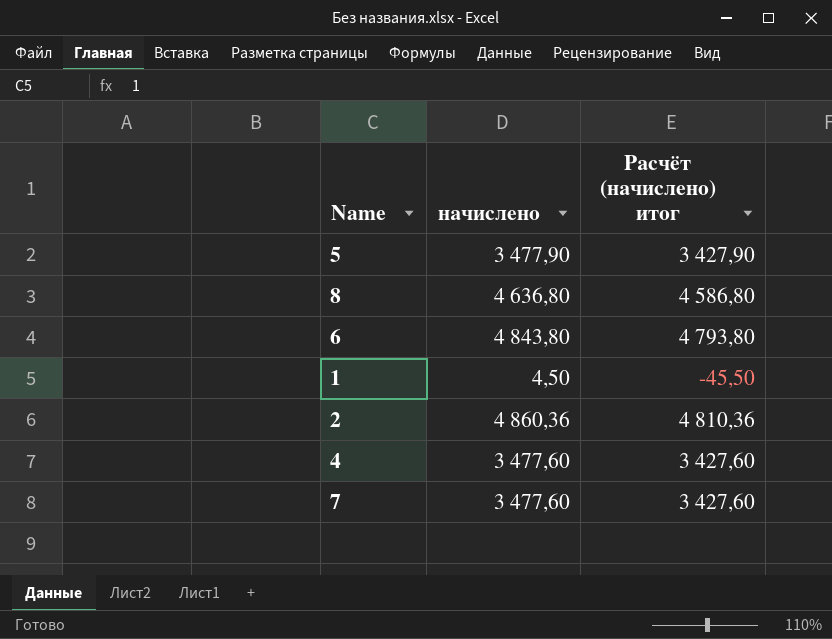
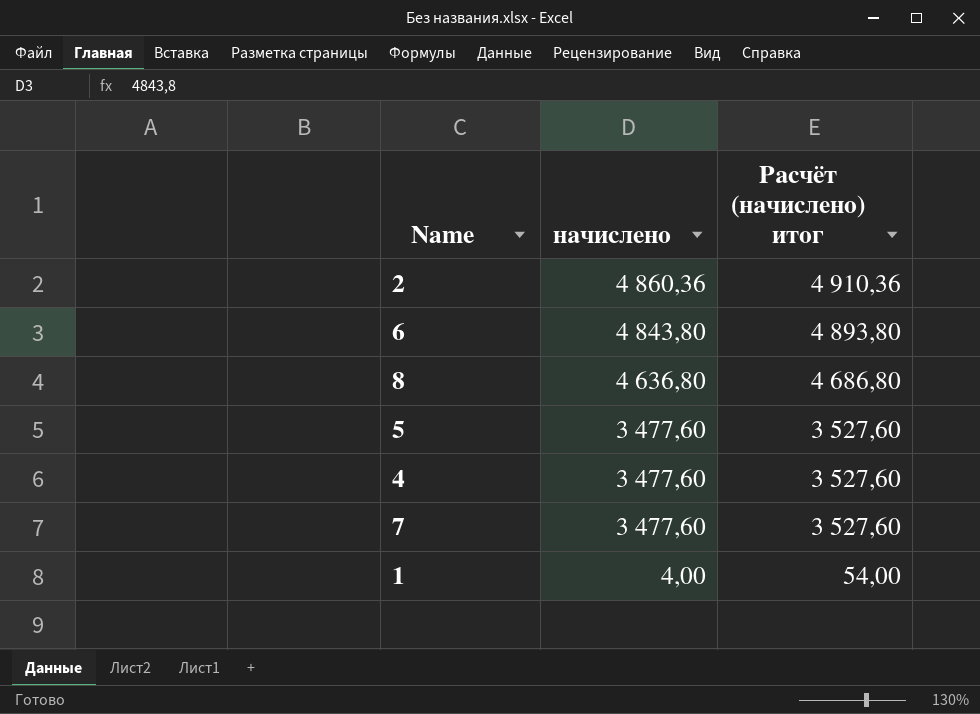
row order: none -> начислено descending
column Расчёт (начислено) итог | formula: [начислено] - 50 -> [начислено] + 50
5 | начислено: 3 477,90 -> 3 477,60
1 | начислено: 4,50 -> 4,00

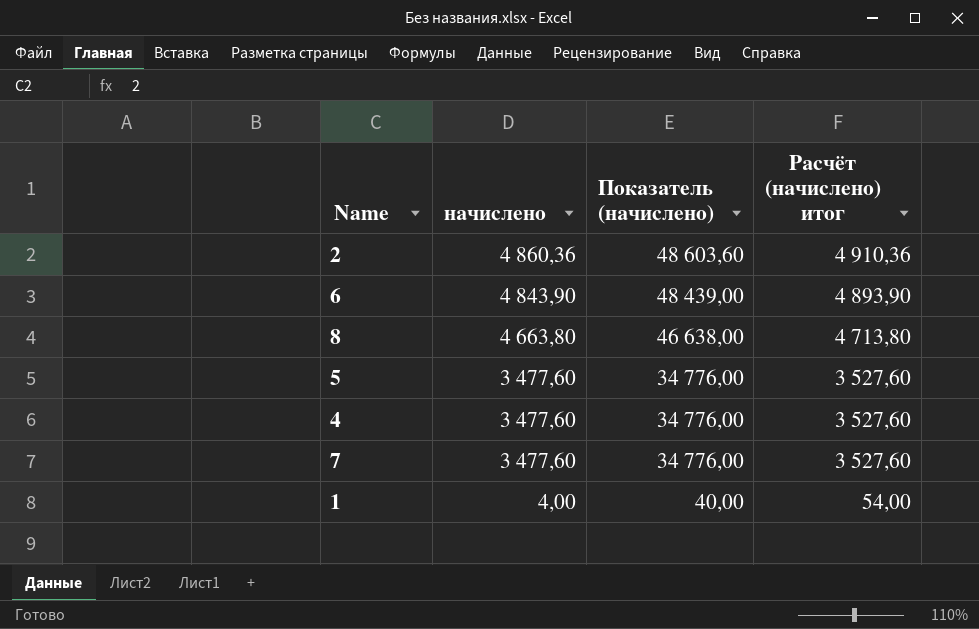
column Показатель (начислено) | formula: none -> [начислено] * 10
6 | начислено: 4 843,80 -> 4 843,90
6 | Расчёт (начислено) итог: 4 893,80 -> 4 893,90
8 | начислено: 4 636,80 -> 4 663,80
8 | Расчёт (начислено) итог: 4 686,80 -> 4 713,80

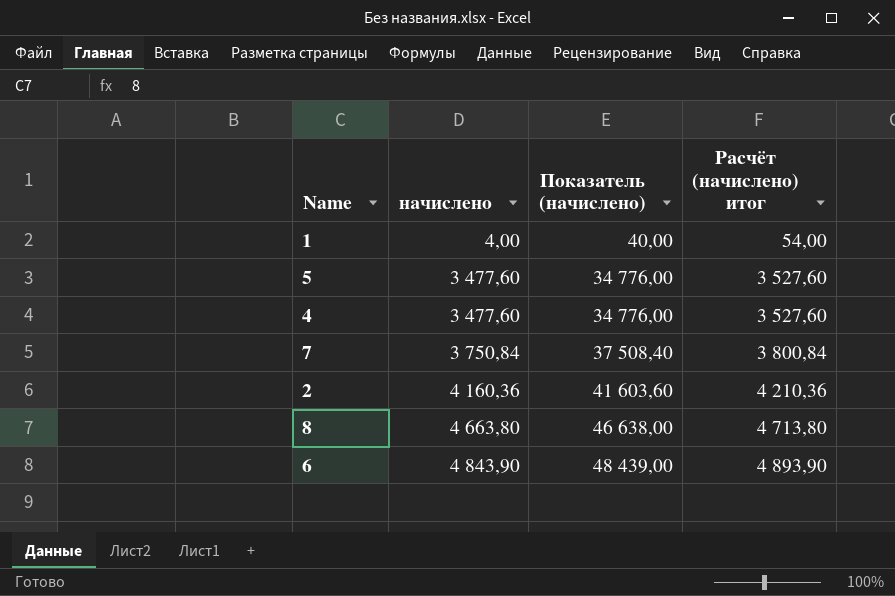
row order: начислено descending -> начислено ascending
7 | начислено: 3 477,60 -> 3 750,84
7 | Показатель (начислено): 34 776,00 -> 37 508,40
7 | Расчёт (начислено) итог: 3 527,60 -> 3 800,84
2 | начислено: 4 860,36 -> 4 160,36
2 | Показатель (начислено): 48 603,60 -> 41 603,60
2 | Расчёт (начислено) итог: 4 910,36 -> 4 210,36

